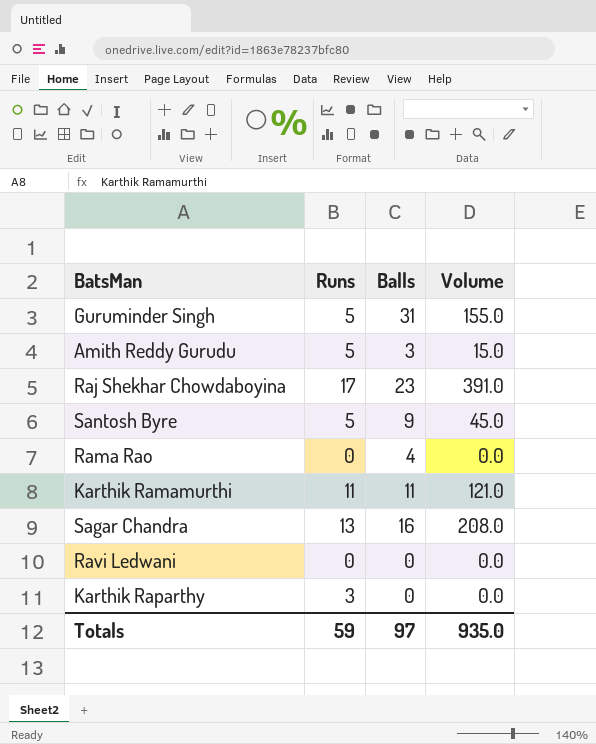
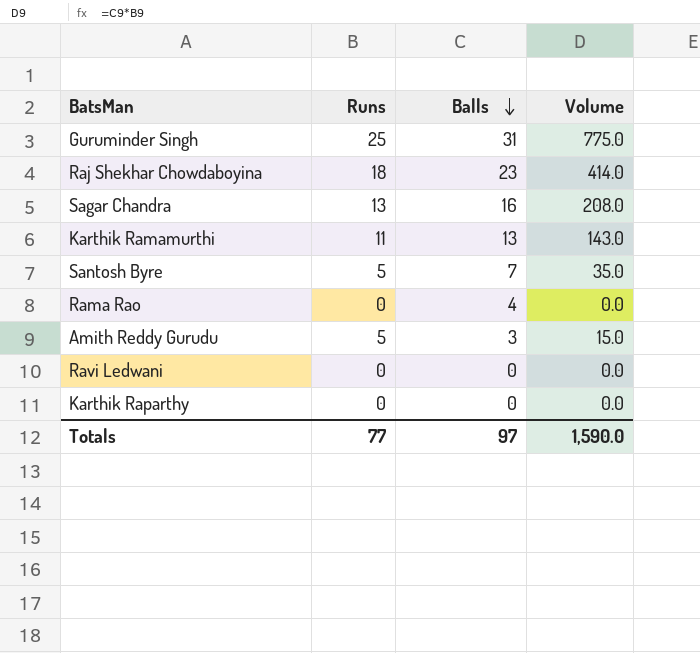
row order: none -> Balls descending
Guruminder Singh | Runs: 5 -> 25
Guruminder Singh | Volume: 155.0 -> 775.0
Raj Shekhar Chowdaboyina | Runs: 17 -> 18
Raj Shekhar Chowdaboyina | Volume: 391.0 -> 414.0
Karthik Ramamurthi | Balls: 11 -> 13
Karthik Ramamurthi | Volume: 121.0 -> 143.0
Santosh Byre | Balls: 9 -> 7
Santosh Byre | Volume: 45.0 -> 35.0
Karthik Raparthy | Runs: 3 -> 0
Totals | Runs: 59 -> 77
Totals | Volume: 935.0 -> 1,590.0

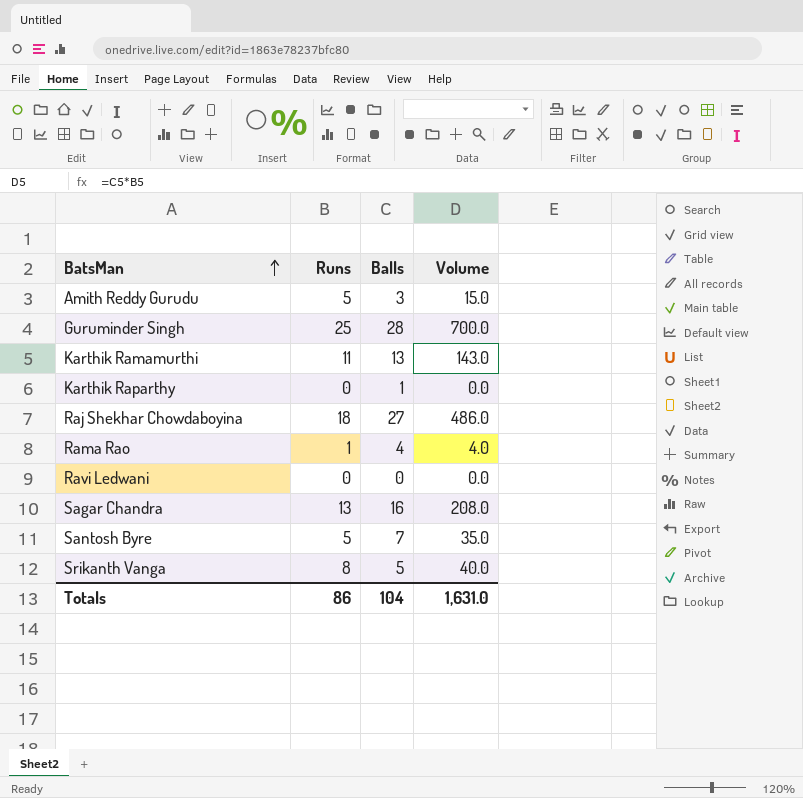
row order: Balls descending -> BatsMan ascending
Guruminder Singh | Balls: 31 -> 28
Guruminder Singh | Volume: 775.0 -> 700.0
Karthik Raparthy | Balls: 0 -> 1
Raj Shekhar Chowdaboyina | Balls: 23 -> 27
Raj Shekhar Chowdaboyina | Volume: 414.0 -> 486.0
Rama Rao | Runs: 0 -> 1
Rama Rao | Volume: 0.0 -> 4.0
row Srikanth Vanga: none -> 8 | 5 | 40.0
Totals | Runs: 77 -> 86
Totals | Balls: 97 -> 104
Totals | Volume: 1,590.0 -> 1,631.0

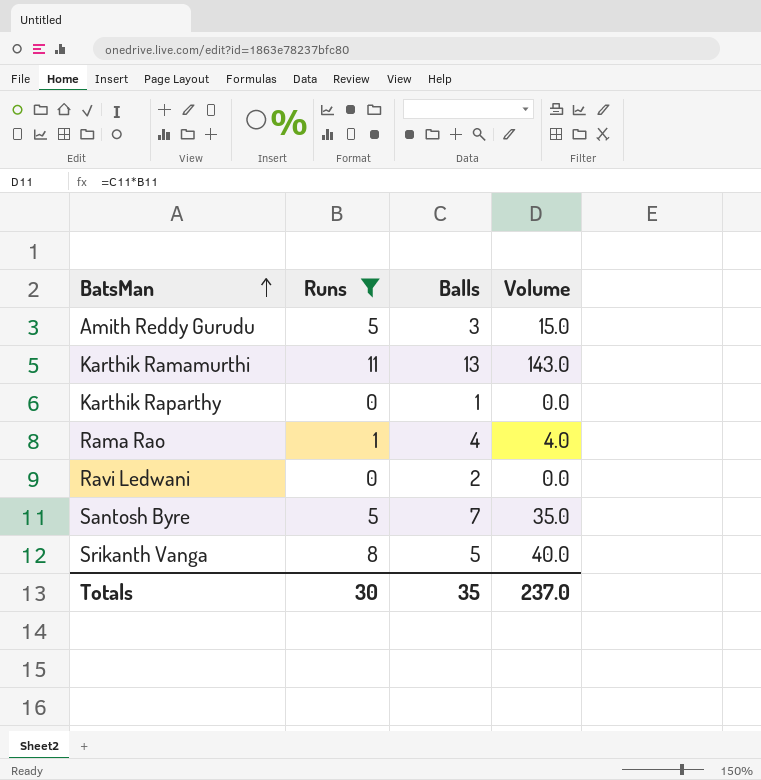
filter: none -> Runs <= 11
Ravi Ledwani | Balls: 0 -> 2
Totals | Runs: 86 -> 30
Totals | Balls: 104 -> 35
Totals | Volume: 1,631.0 -> 237.0

